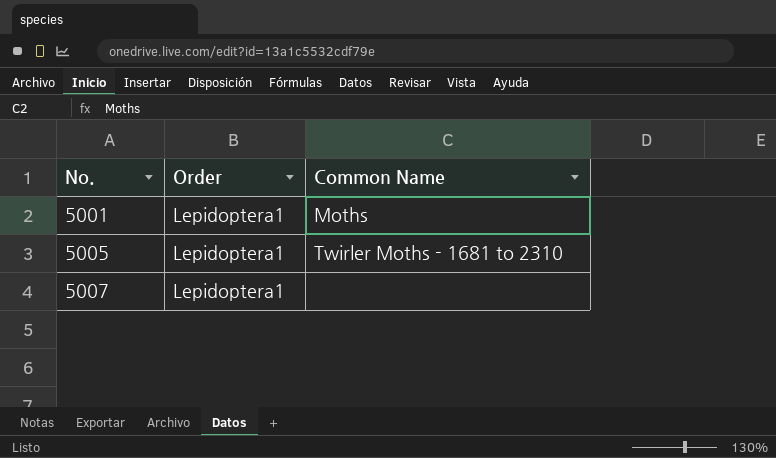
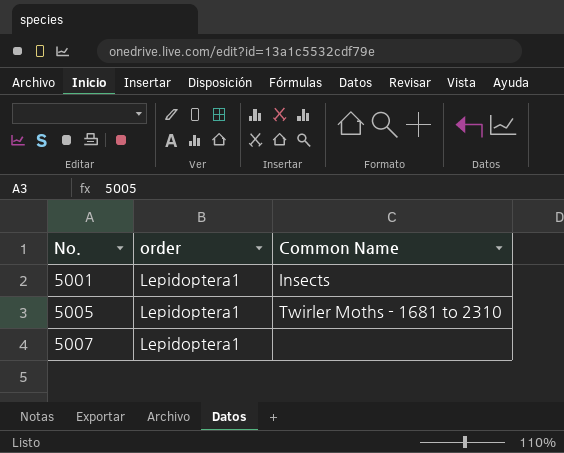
column name: Order -> order
5001 | Common Name: Moths -> Insects

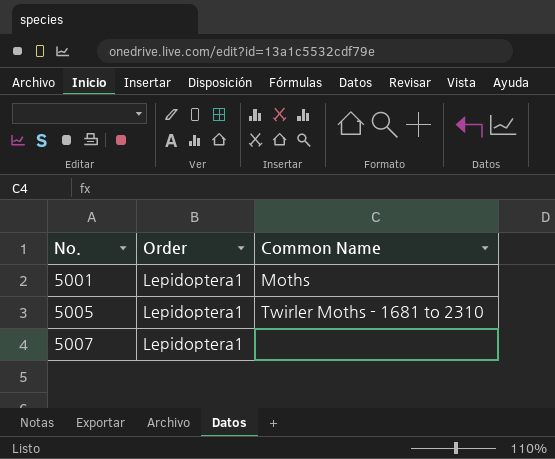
column name: order -> Order
5001 | Common Name: Insects -> Moths

